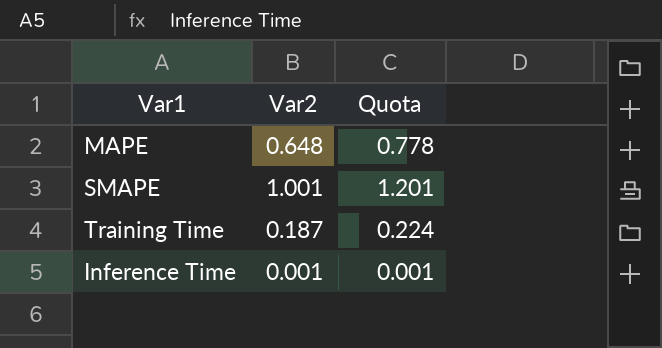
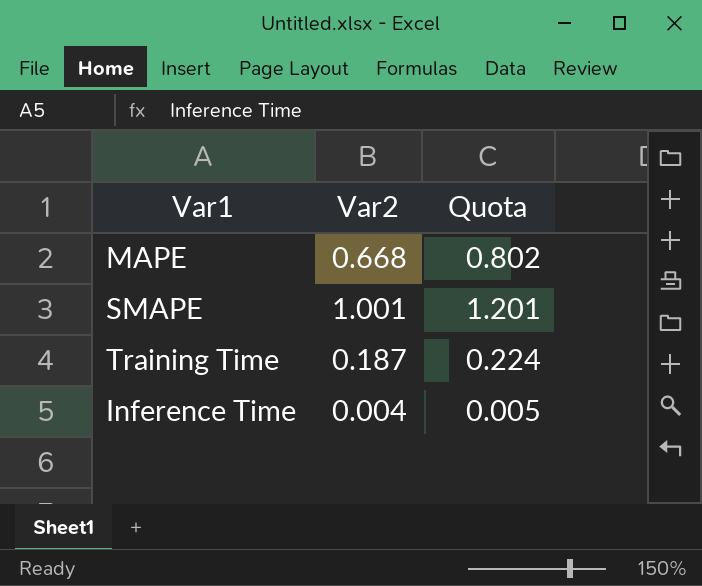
MAPE | Var2: 0.648 -> 0.668
MAPE | Quota: 0.778 -> 0.802
Inference Time | Var2: 0.001 -> 0.004
Inference Time | Quota: 0.001 -> 0.005

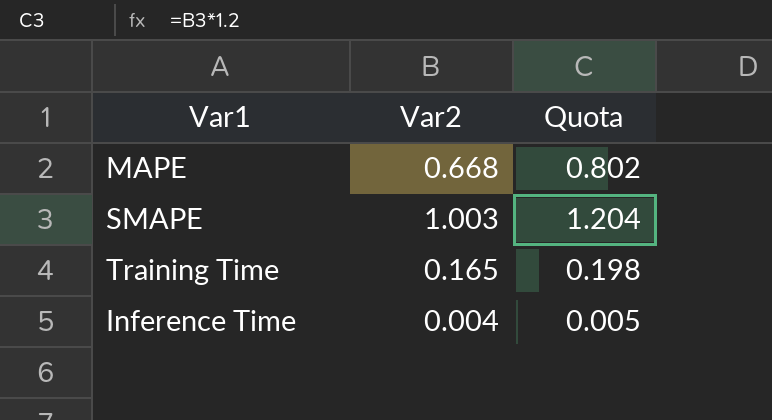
SMAPE | Var2: 1.001 -> 1.003
SMAPE | Quota: 1.201 -> 1.204
Training Time | Var2: 0.187 -> 0.165
Training Time | Quota: 0.224 -> 0.198

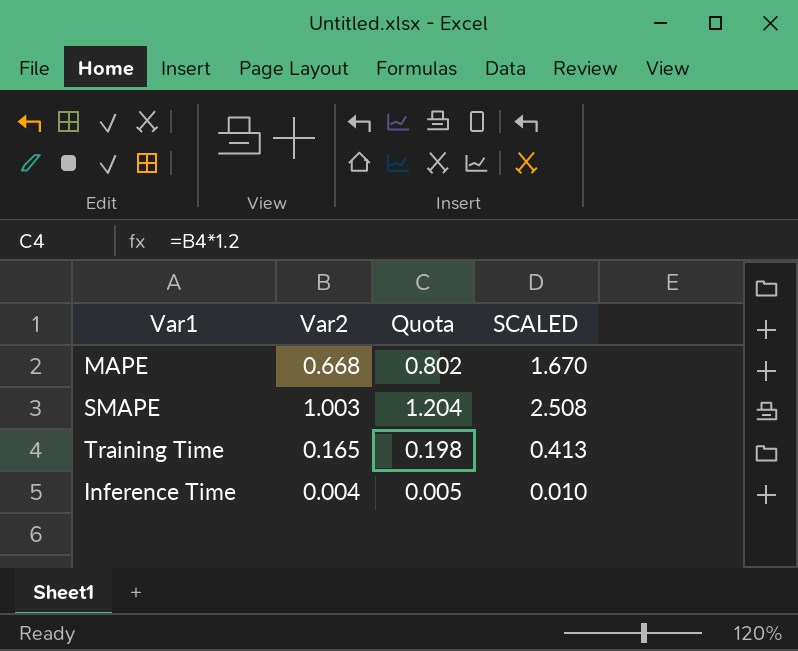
column SCALED | formula: none -> [Var2] * 2.5

